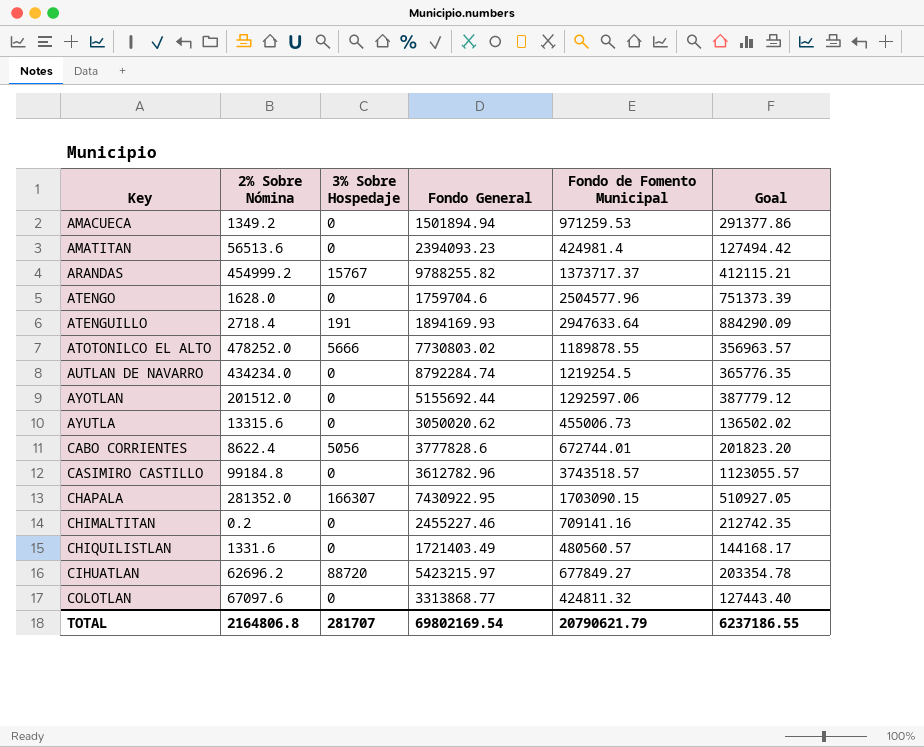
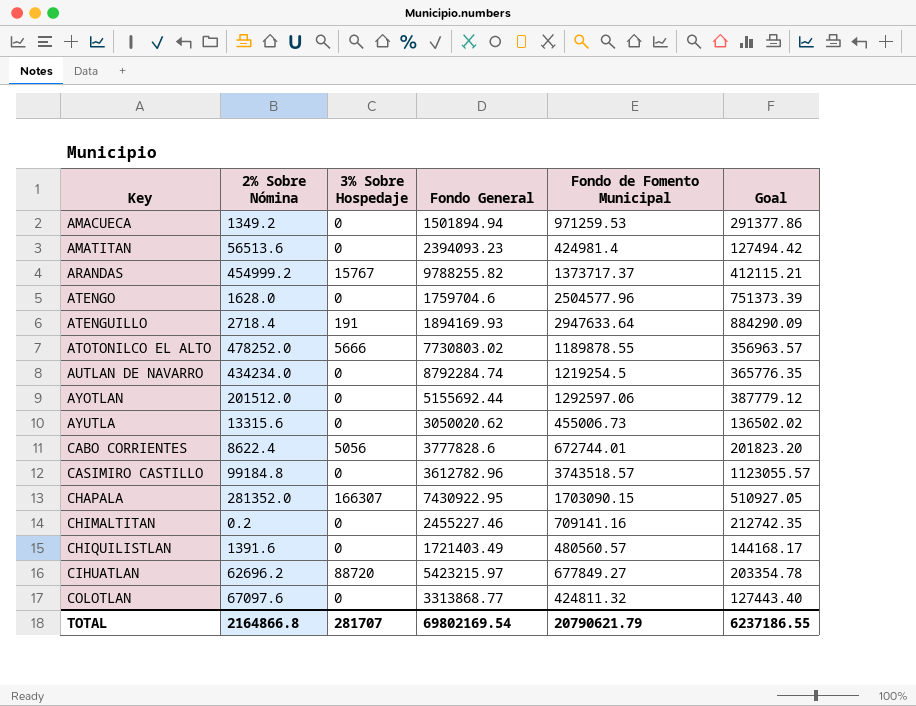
CHIQUILISTLAN | 2% Sobre Nómina: 1331.6 -> 1391.6
TOTAL | 2% Sobre Nómina: 2164806.8 -> 2164866.8

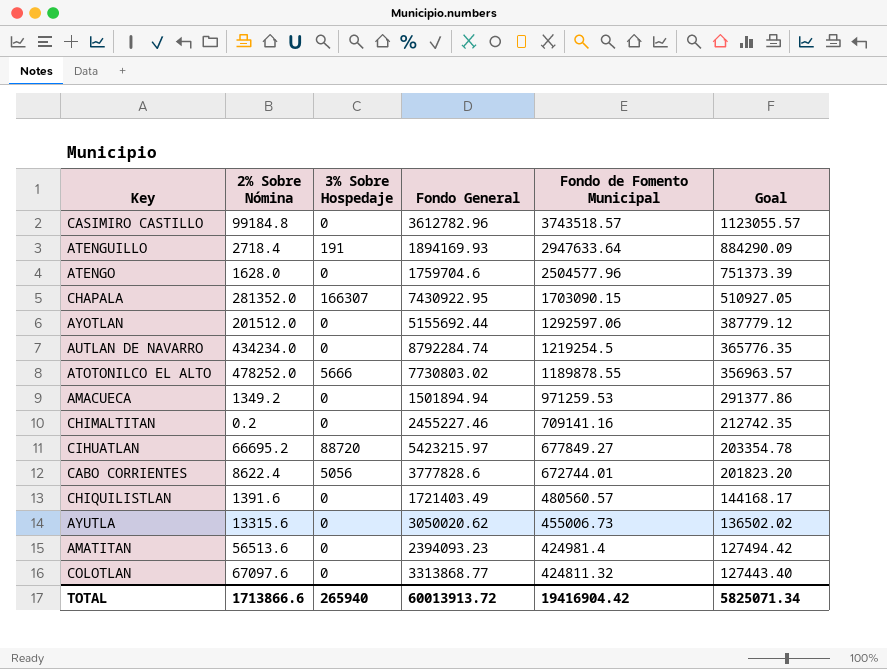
row order: Key ascending -> Fondo de Fomento Municipal descending
row ARANDAS: 454999.2 | 15767 | 9788255.82 | 1373717.37 | 412115.21 -> none
CIHUATLAN | 2% Sobre Nómina: 62696.2 -> 66695.2
TOTAL | 2% Sobre Nómina: 2164866.8 -> 1713866.6
TOTAL | 3% Sobre Hospedaje: 281707 -> 265940
TOTAL | Fondo General: 69802169.54 -> 60013913.72
TOTAL | Fondo de Fomento Municipal: 20790621.79 -> 19416904.42
TOTAL | Goal: 6237186.55 -> 5825071.34

